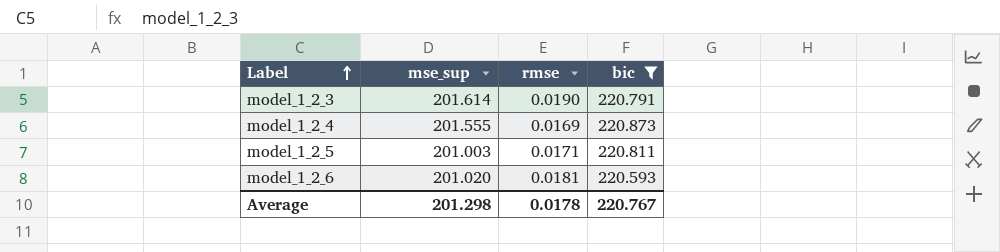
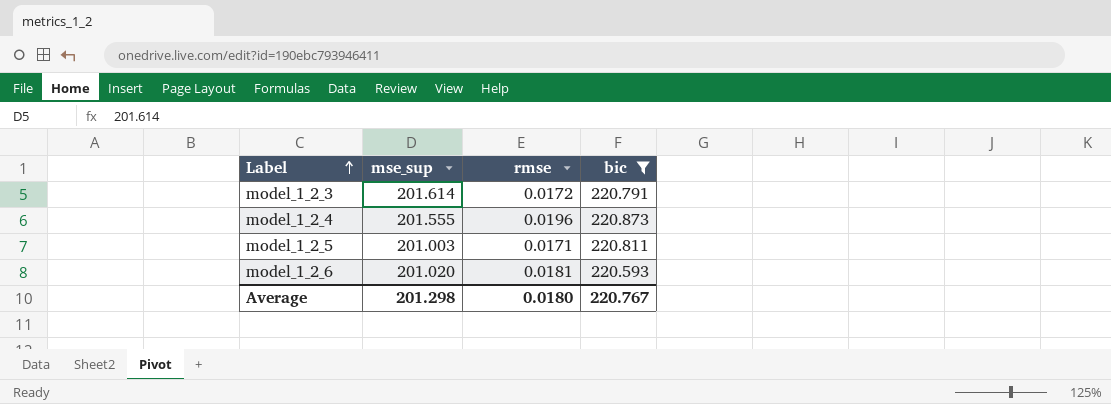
model_1_2_3 | rmse: 0.0190 -> 0.0172
model_1_2_4 | rmse: 0.0169 -> 0.0196
Average | rmse: 0.0178 -> 0.0180

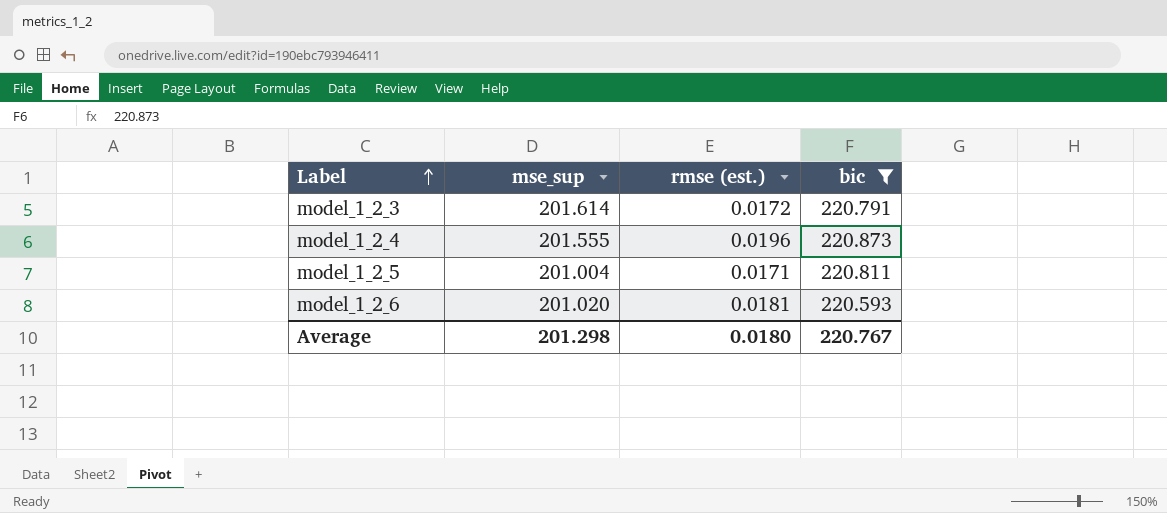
column name: rmse -> rmse (est.)
model_1_2_5 | mse_sup: 201.003 -> 201.004

